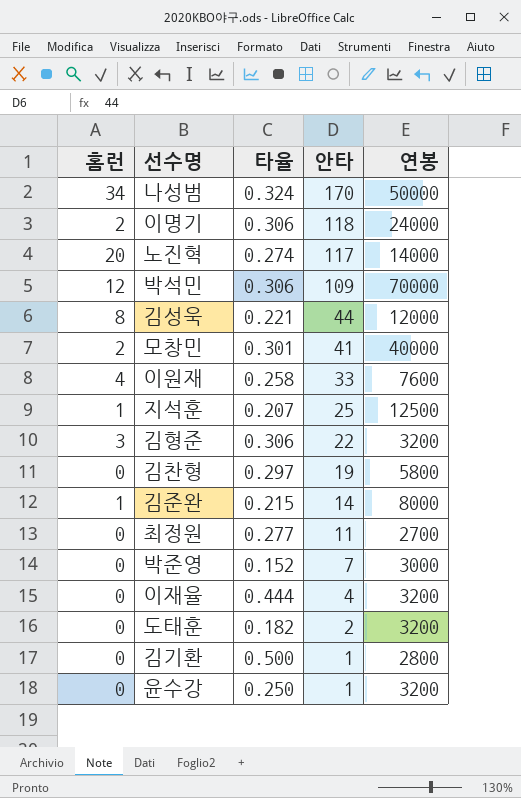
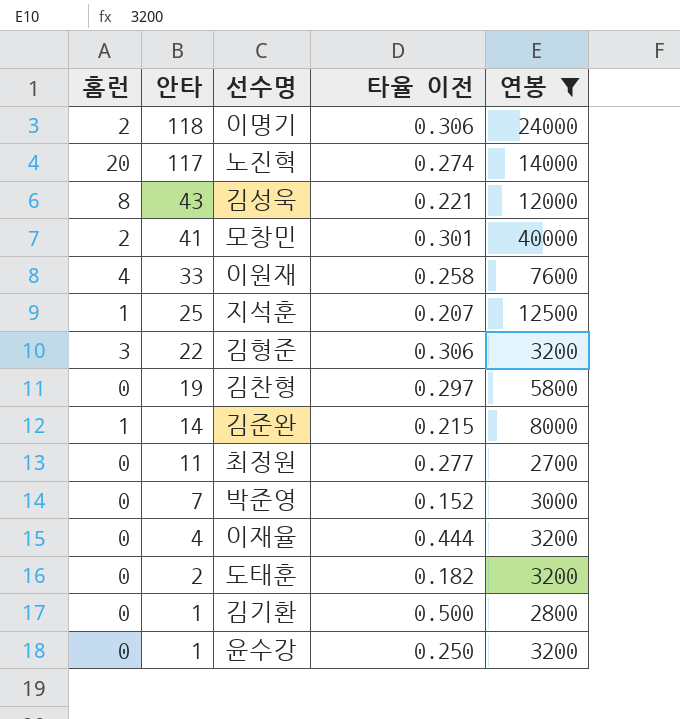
filter: none -> 연봉 <= 40000
column 안타 | position: 4 -> 2
column name: 타율 -> 타율 이전
김성욱 | 안타: 44 -> 43

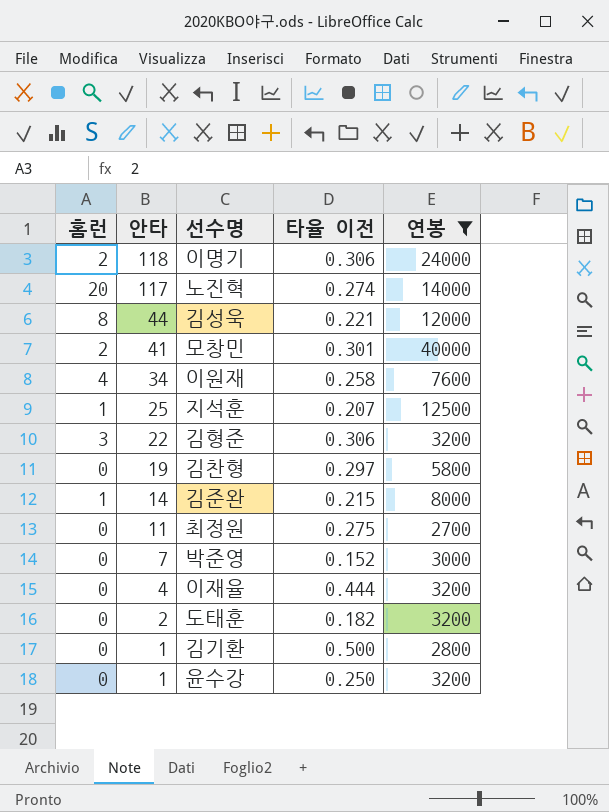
김성욱 | 안타: 43 -> 44
이원재 | 안타: 33 -> 34
최정원 | 타율 이전: 0.277 -> 0.275

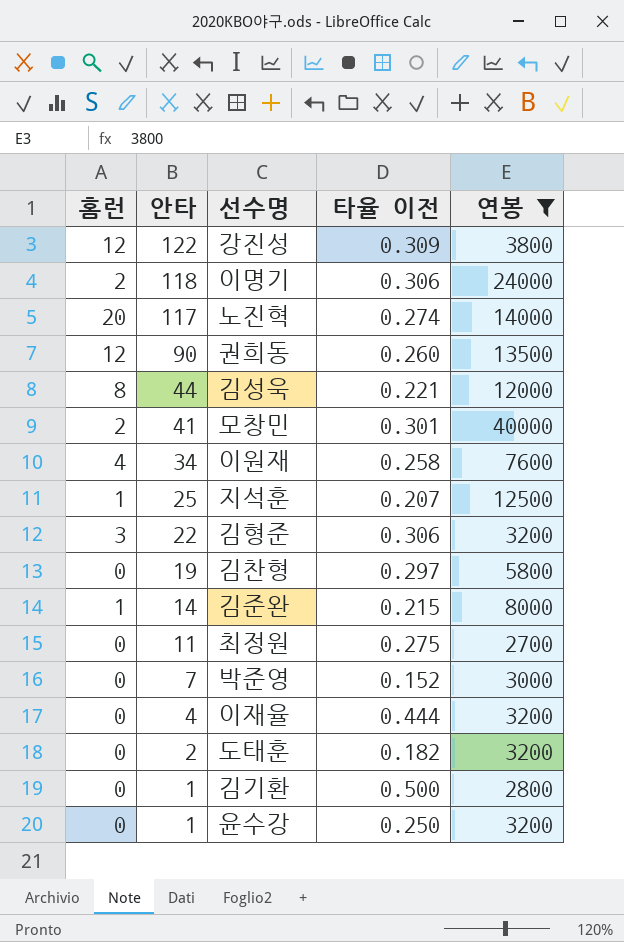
row 강진성: none -> 12 | 122 | 0.309 | 3800
row 권희동: none -> 12 | 90 | 0.260 | 13500

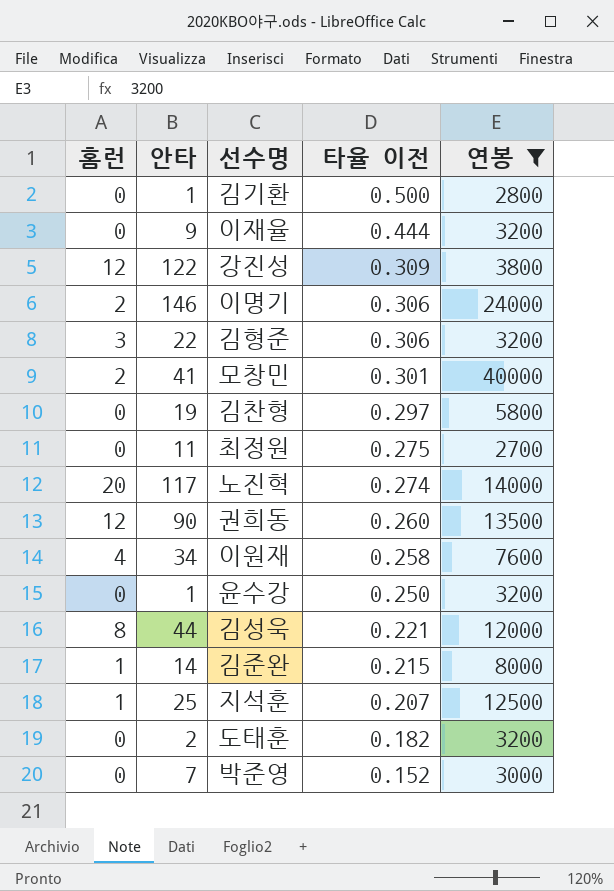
row order: 안타 descending -> 타율 이전 descending
이재율 | 안타: 4 -> 9
이명기 | 안타: 118 -> 146

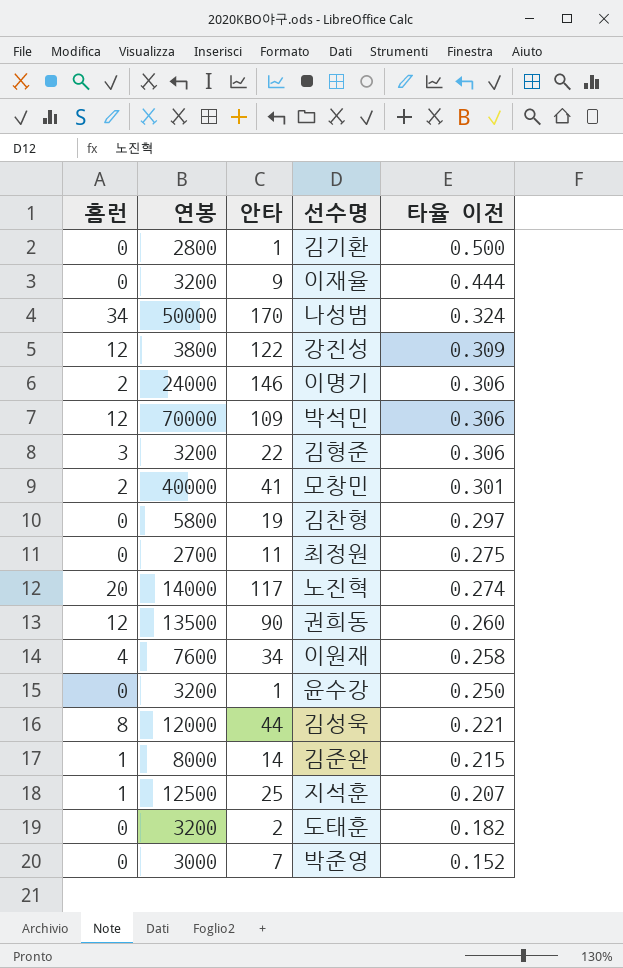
filter: 연봉 <= 40000 -> none
column 연봉 | position: 5 -> 2

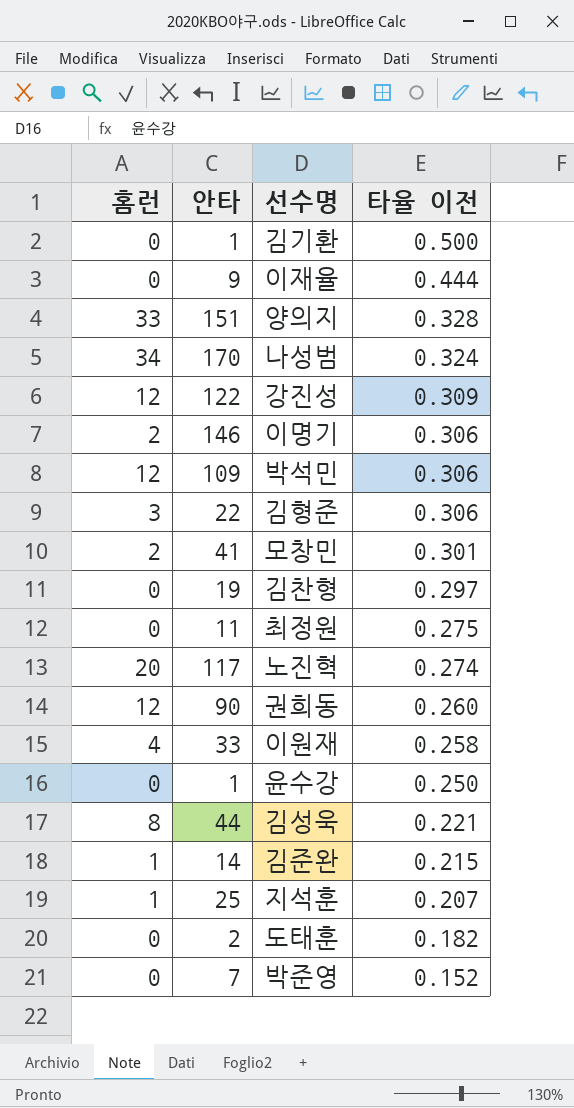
column 연봉 | position: 2 -> none
row 양의지: none -> 33 | 151 | 0.328
이원재 | 안타: 34 -> 33

